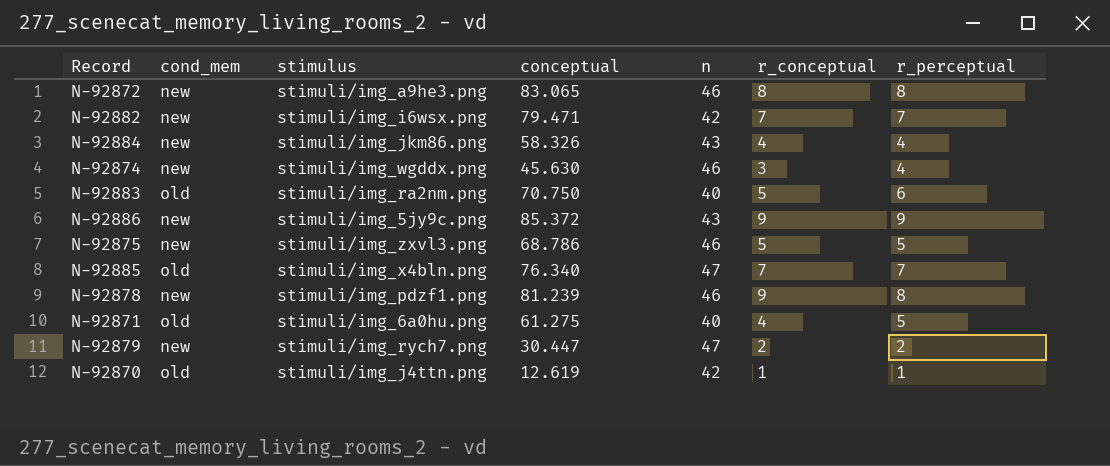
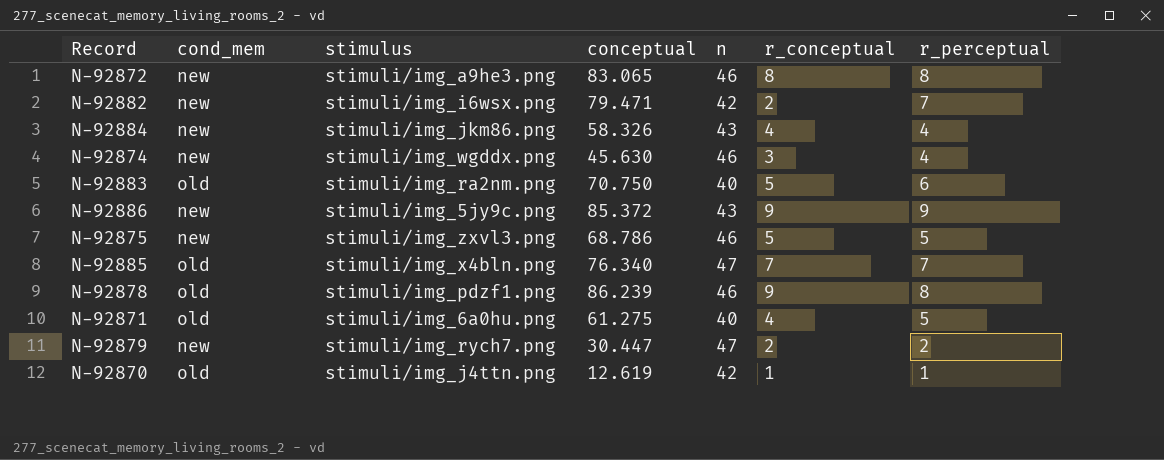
N-92882 | r_conceptual: 7 -> 2
N-92878 | cond_mem: new -> old
N-92878 | conceptual: 81.239 -> 86.239

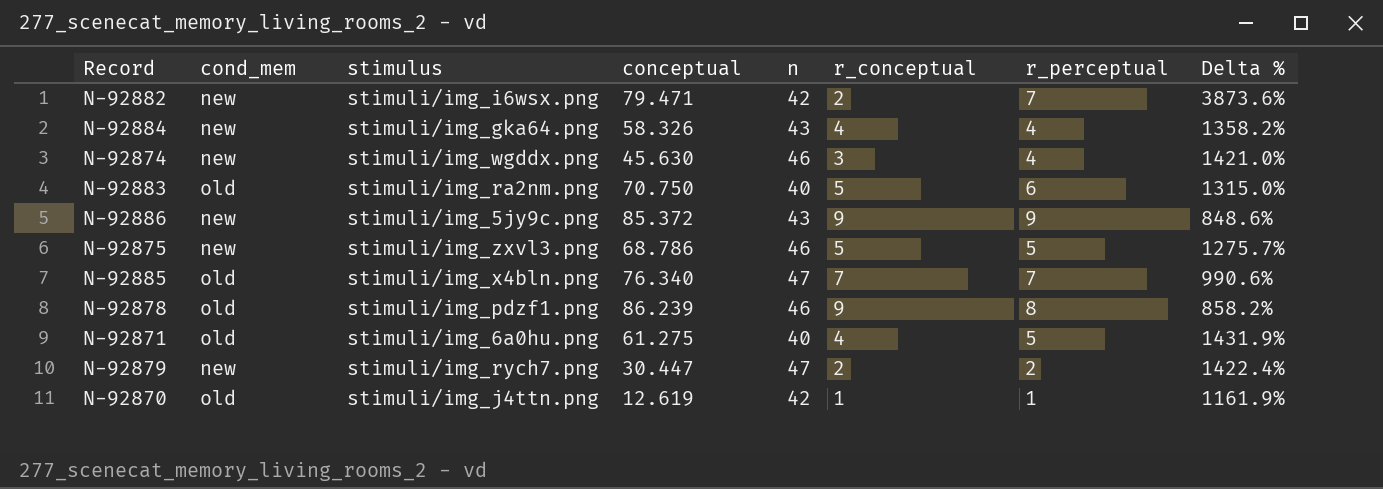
column Delta % | formula: none -> ([conceptual] - [r_conceptual]) / [r_conceptual]
row N-92872: new | stimuli/img_a9he3.png | 83.065 | 46 | 8 | 8 -> none
N-92884 | stimulus: stimuli/img_jkm86.png -> stimuli/img_gka64.png

